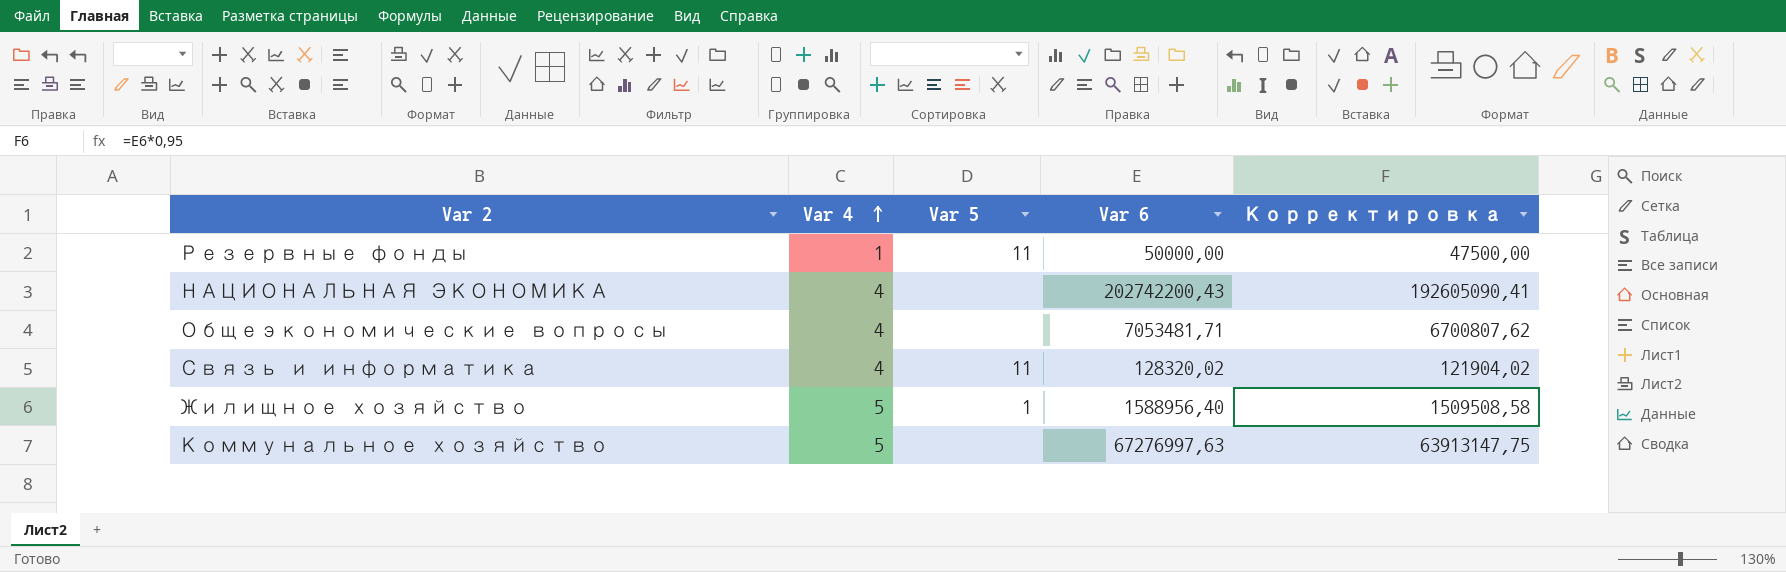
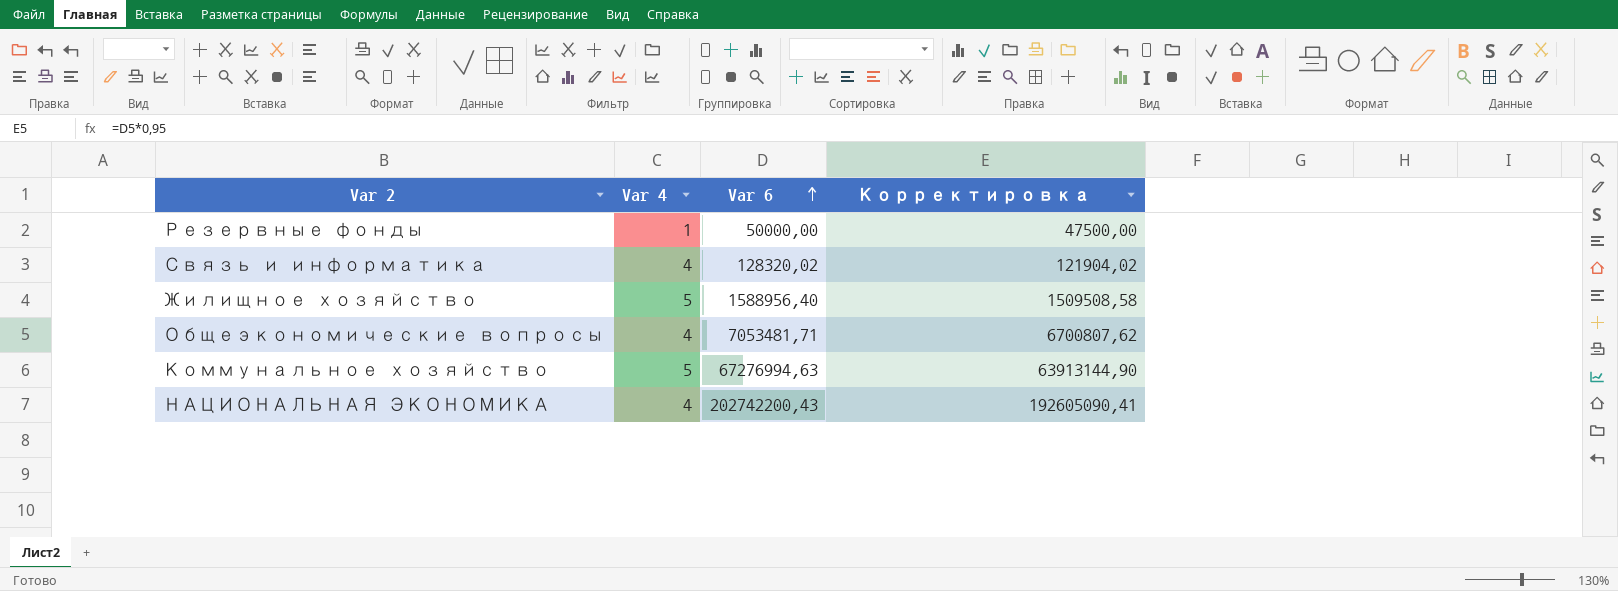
row order: Var 4 ascending -> Var 6 ascending
column Var 5 | position: 3 -> none
Коммунальное хозяйство | Var 6: 67276997,63 -> 67276994,63
Коммунальное хозяйство | Корректировка: 63913147,75 -> 63913144,90

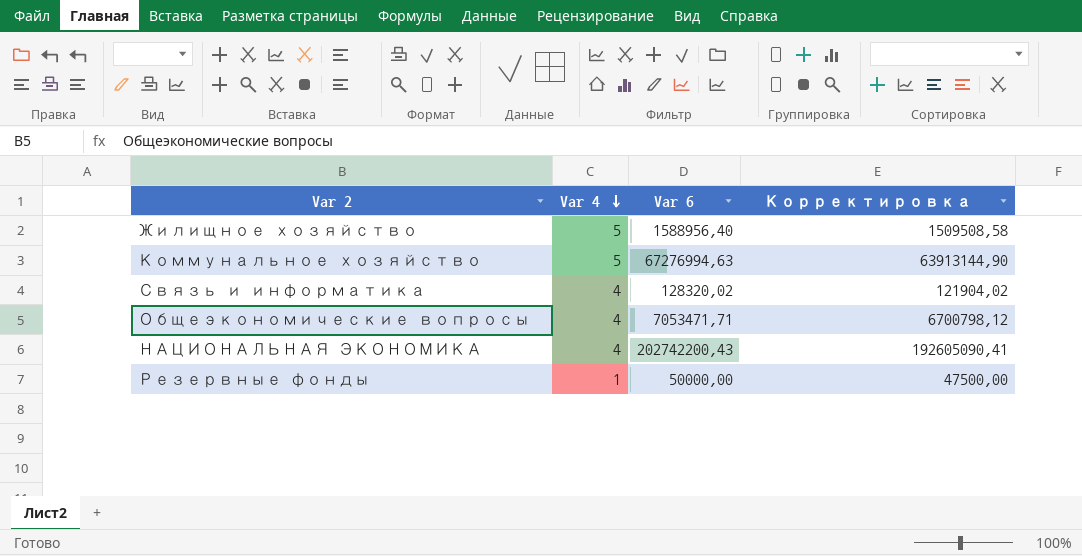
row order: Var 6 ascending -> Var 4 descending
Общеэкономические вопросы | Var 6: 7053481,71 -> 7053471,71
Общеэкономические вопросы | Корректировка: 6700807,62 -> 6700798,12

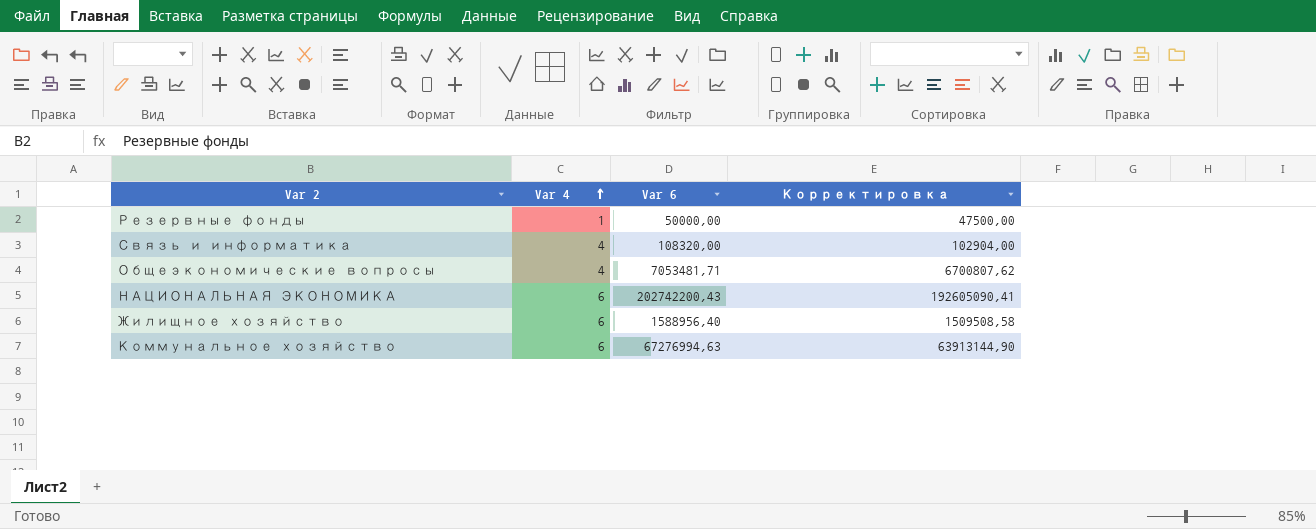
row order: Var 4 descending -> Var 4 ascending
Связь и информатика | Var 6: 128320,02 -> 108320,00
Связь и информатика | Корректировка: 121904,02 -> 102904,00
Общеэкономические вопросы | Var 6: 7053471,71 -> 7053481,71
Общеэкономические вопросы | Корректировка: 6700798,12 -> 6700807,62
НАЦИОНАЛЬНАЯ ЭКОНОМИКА | Var 4: 4 -> 6
Жилищное хозяйство | Var 4: 5 -> 6
Коммунальное хозяйство | Var 4: 5 -> 6

